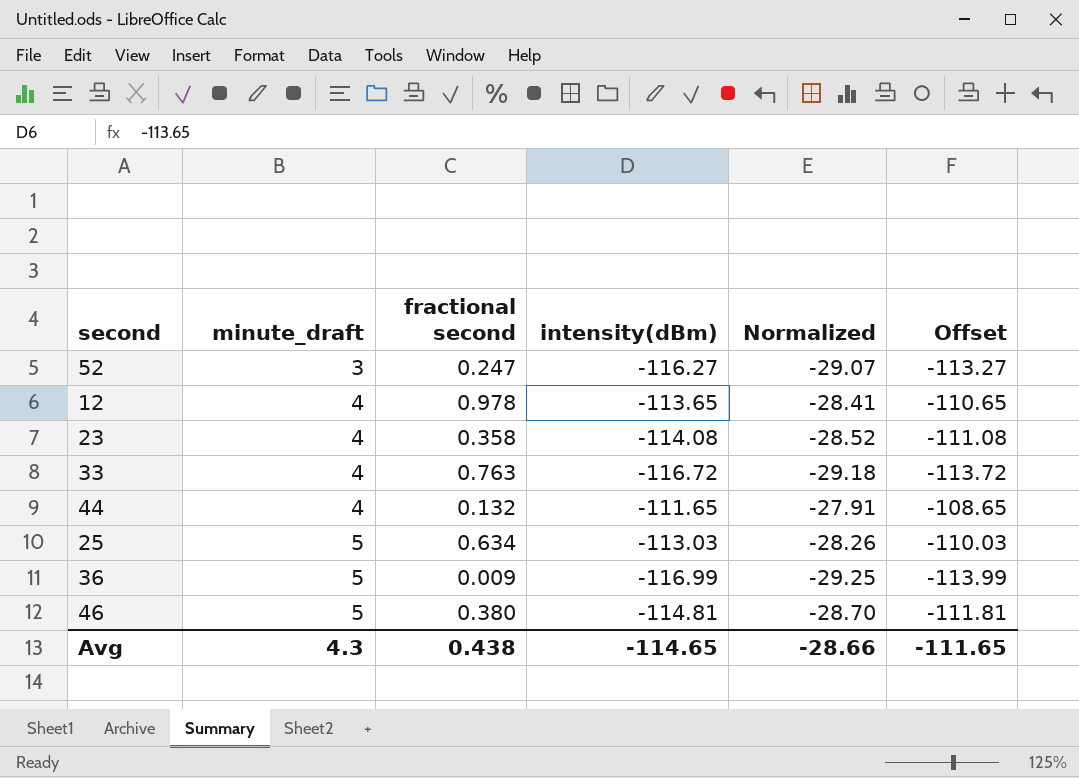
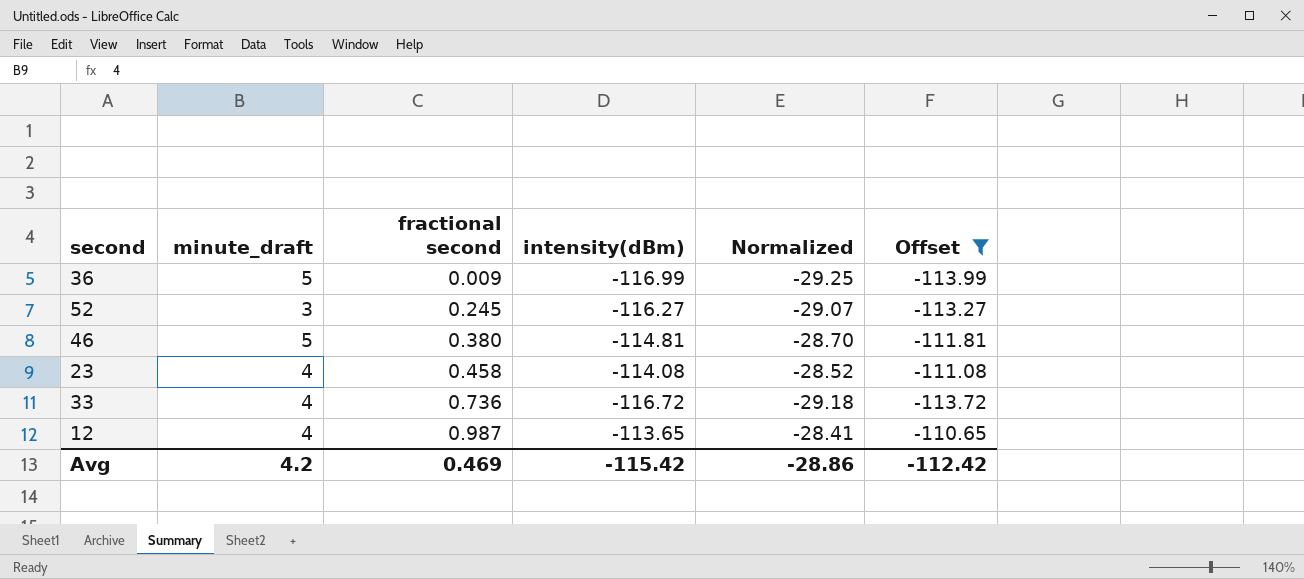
filter: none -> Offset <= -110.65
row order: minute_draft ascending -> fractional second ascending
52 | fractional second: 0.247 -> 0.245
23 | fractional second: 0.358 -> 0.458
33 | fractional second: 0.763 -> 0.736
12 | fractional second: 0.978 -> 0.987
Avg | minute_draft: 4.3 -> 4.2
Avg | fractional second: 0.438 -> 0.469
Avg | intensity(dBm): -114.65 -> -115.42
Avg | Normalized: -28.66 -> -28.86
Avg | Offset: -111.65 -> -112.42

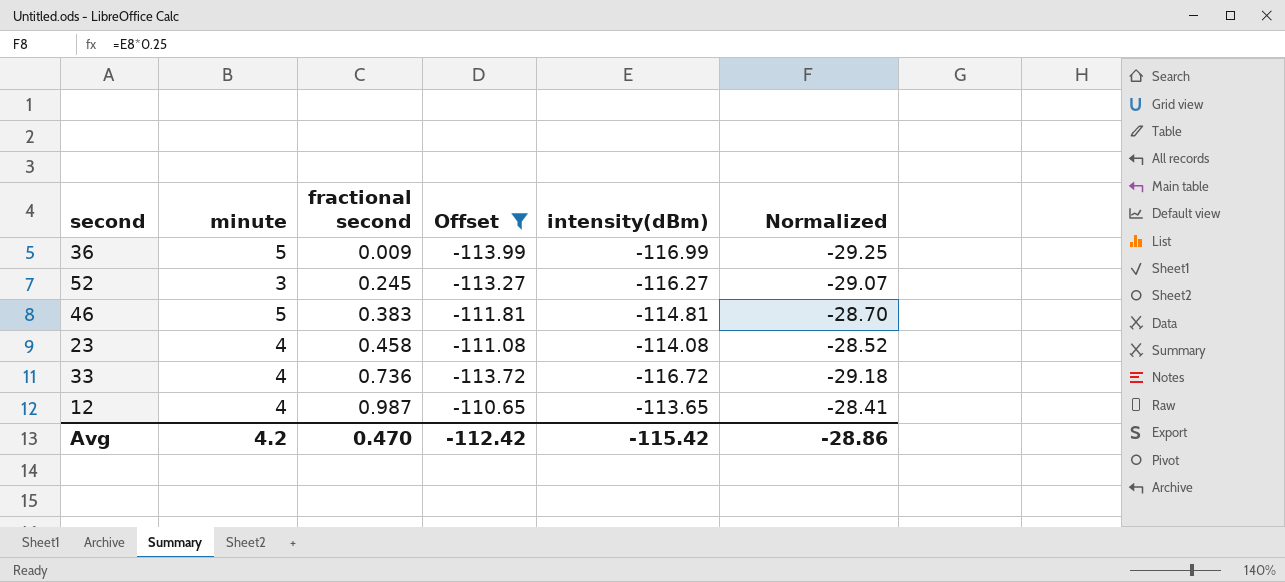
column name: minute_draft -> minute
column Offset | position: 6 -> 4
46 | fractional second: 0.380 -> 0.383
Avg | fractional second: 0.469 -> 0.470

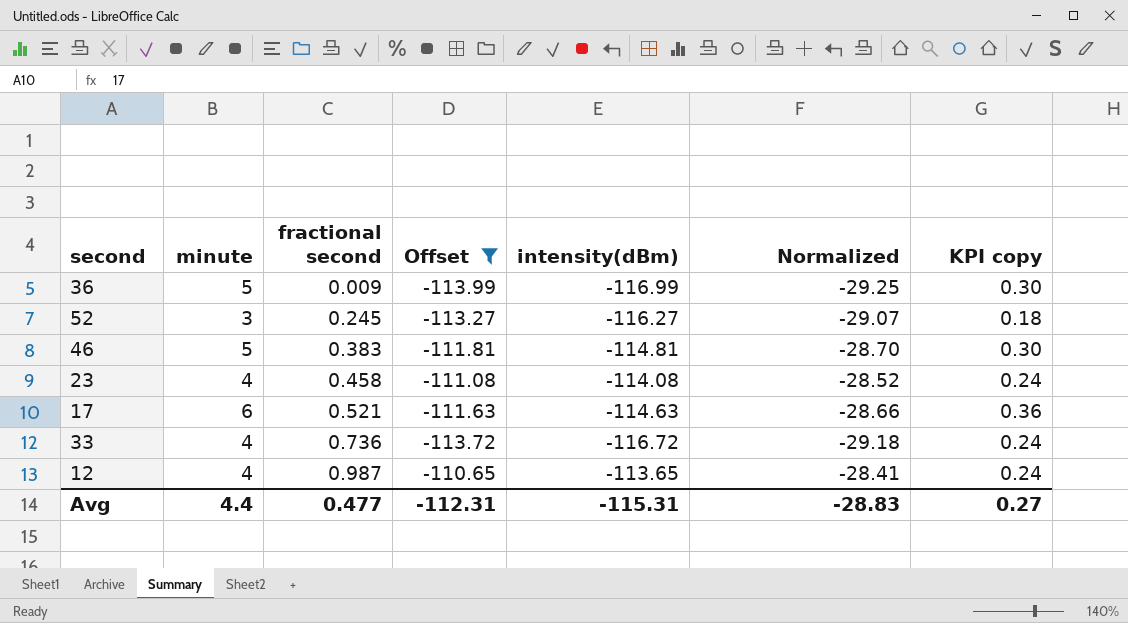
column KPI copy | formula: none -> [minute] * 0.06
row 17: none -> 6 | 0.521 | -111.63 | -114.63 | -28.66 | 0.36
Avg | minute: 4.2 -> 4.4
Avg | fractional second: 0.470 -> 0.477
Avg | Offset: -112.42 -> -112.31
Avg | intensity(dBm): -115.42 -> -115.31
Avg | Normalized: -28.86 -> -28.83

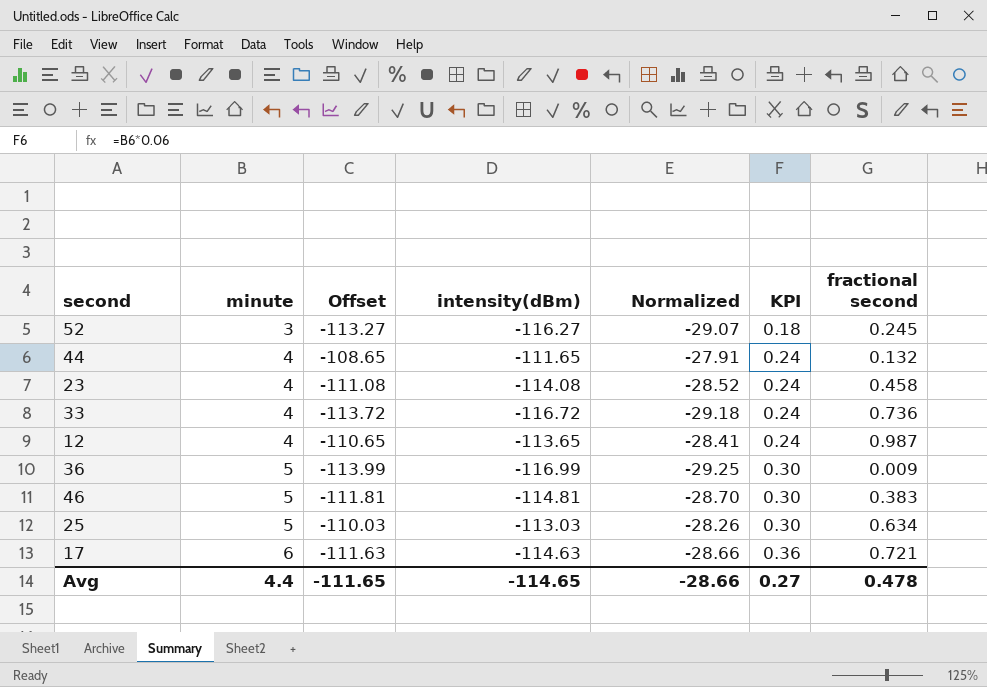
filter: Offset <= -110.65 -> none
row order: fractional second ascending -> minute ascending
column name: KPI copy -> KPI
column fractional second | position: 3 -> 7
17 | fractional second: 0.521 -> 0.721
Avg | Offset: -112.31 -> -111.65
Avg | intensity(dBm): -115.31 -> -114.65
Avg | Normalized: -28.83 -> -28.66
Avg | fractional second: 0.477 -> 0.478

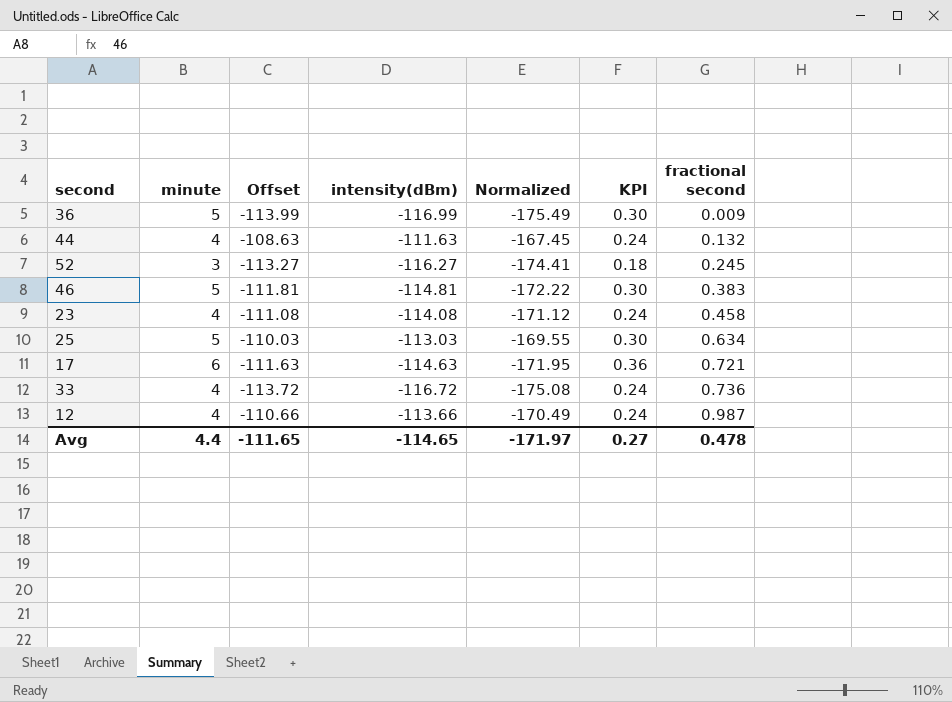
row order: minute ascending -> fractional second ascending
column Normalized | formula: [intensity(dBm)] * 0.25 -> [intensity(dBm)] * 1.5
44 | Offset: -108.65 -> -108.63
44 | intensity(dBm): -111.65 -> -111.63
12 | Offset: -110.65 -> -110.66
12 | intensity(dBm): -113.65 -> -113.66
Avg | Normalized: -28.66 -> -171.97

